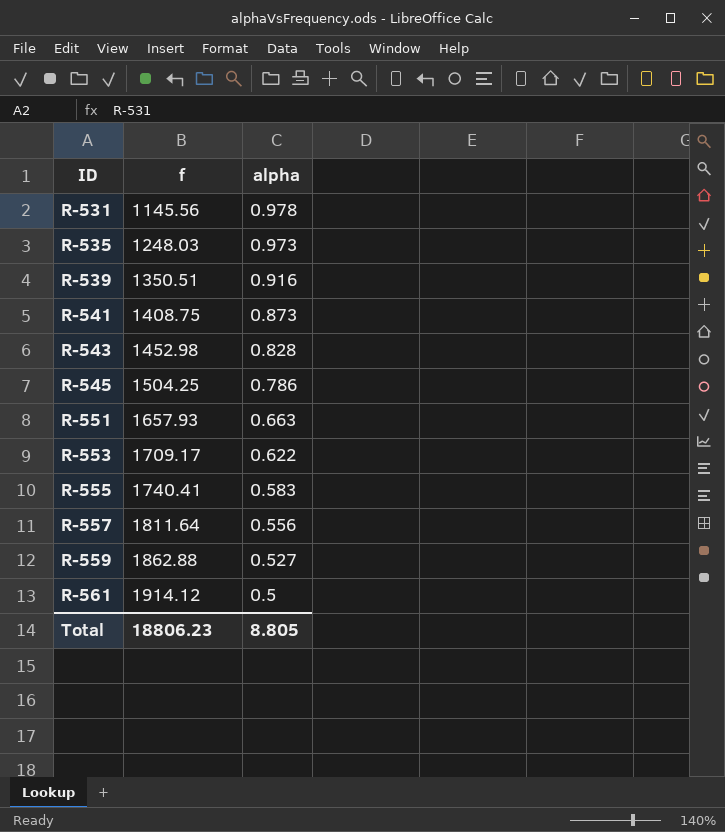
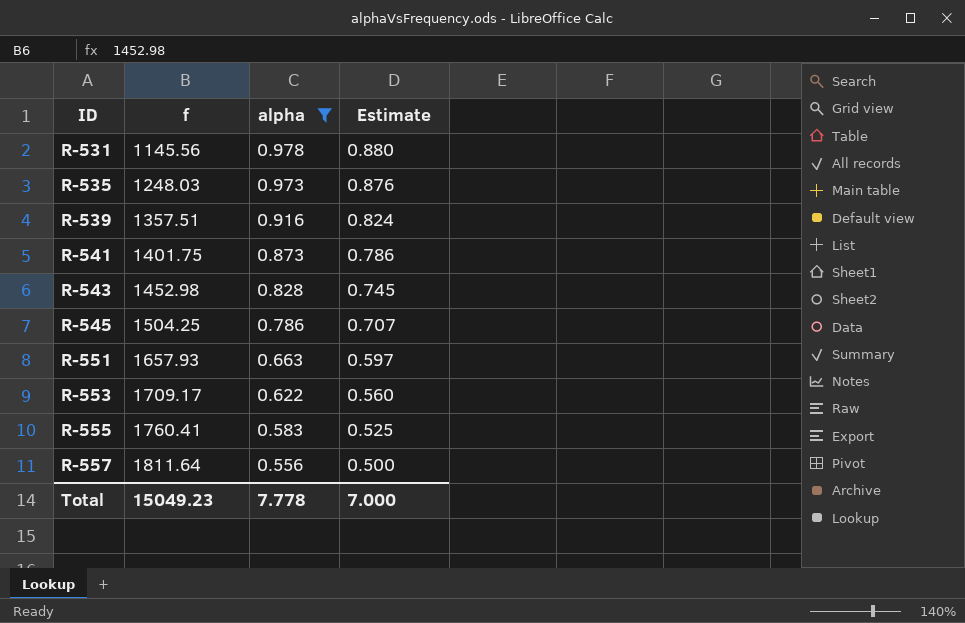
filter: none -> alpha >= 0.556
column Estimate | formula: none -> [alpha] * 0.9
R-539 | f: 1350.51 -> 1357.51
R-541 | f: 1408.75 -> 1401.75
R-555 | f: 1740.41 -> 1760.41
Total | f: 18806.23 -> 15049.23
Total | alpha: 8.805 -> 7.778

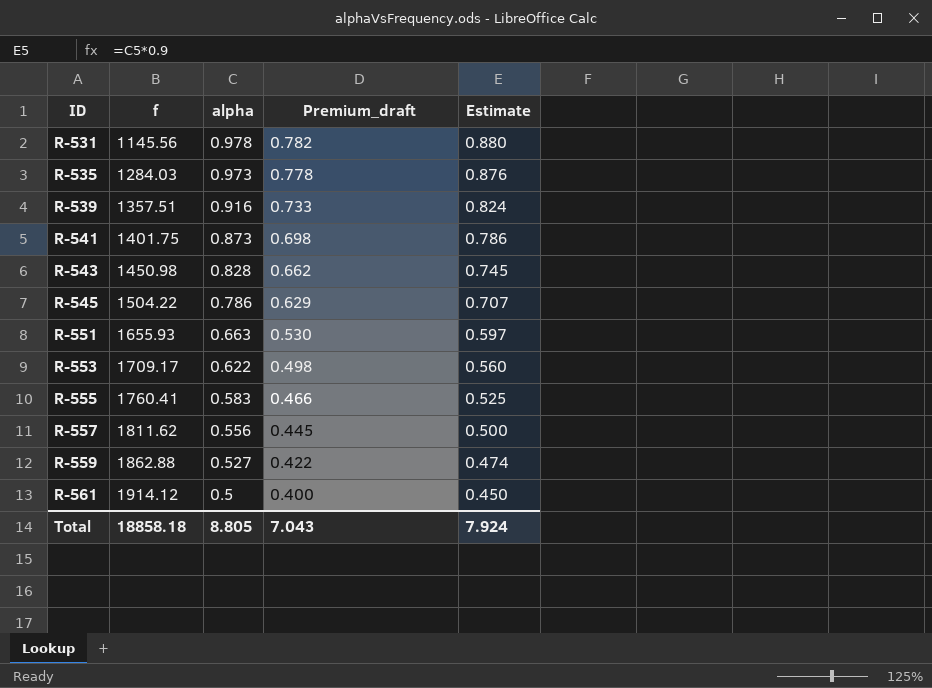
filter: alpha >= 0.556 -> none
column Premium_draft | formula: none -> [alpha] * 0.8
R-535 | f: 1248.03 -> 1284.03
R-543 | f: 1452.98 -> 1450.98
R-545 | f: 1504.25 -> 1504.22
R-551 | f: 1657.93 -> 1655.93
R-557 | f: 1811.64 -> 1811.62
Total | f: 15049.23 -> 18858.18
Total | alpha: 7.778 -> 8.805
Total | Estimate: 7.000 -> 7.924

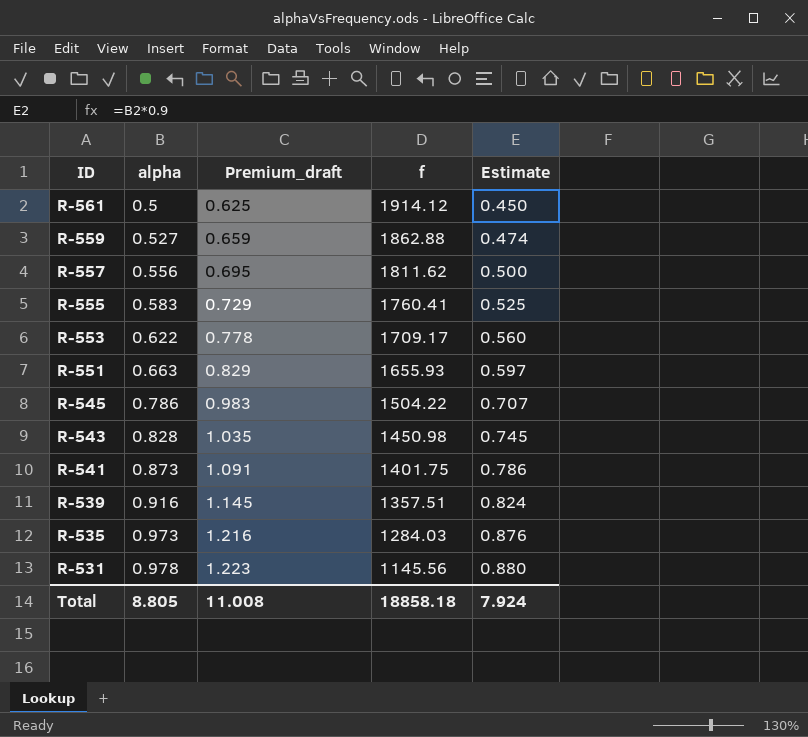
row order: ID ascending -> ID descending
column Premium_draft | formula: [alpha] * 0.8 -> [alpha] * 1.25
column f | position: 2 -> 4
Total | Premium_draft: 7.043 -> 11.008

